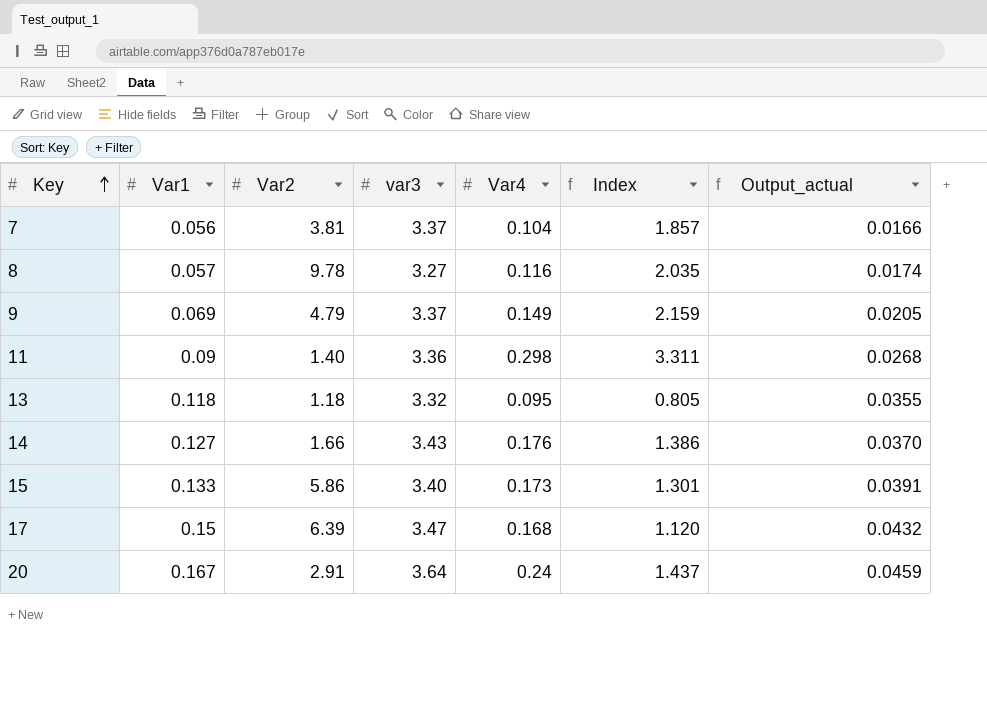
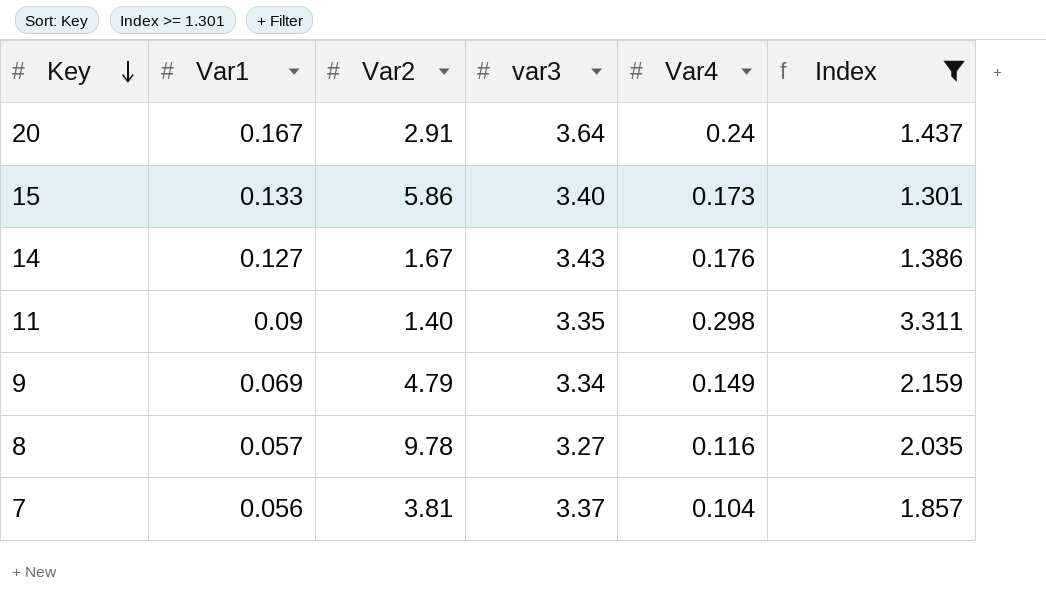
filter: none -> Index >= 1.301
row order: Key ascending -> Key descending
column Output_actual | formula: [Var1] / [var3] -> none
14 | Var2: 1.66 -> 1.67
11 | var3: 3.36 -> 3.35
9 | var3: 3.37 -> 3.34

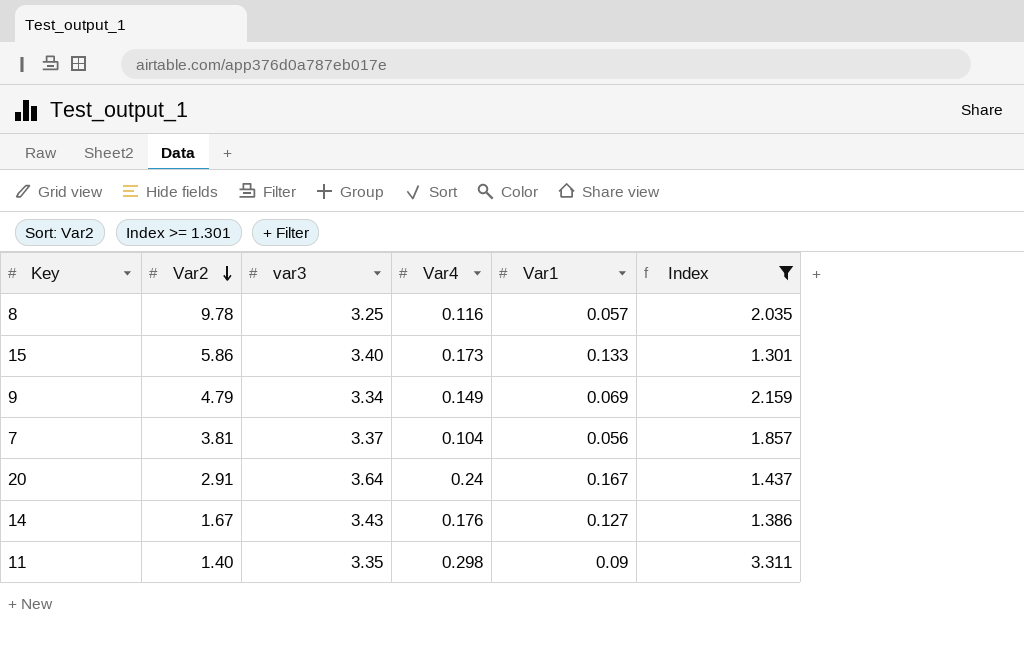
row order: Key descending -> Var2 descending
column Var1 | position: 2 -> 5
8 | var3: 3.27 -> 3.25

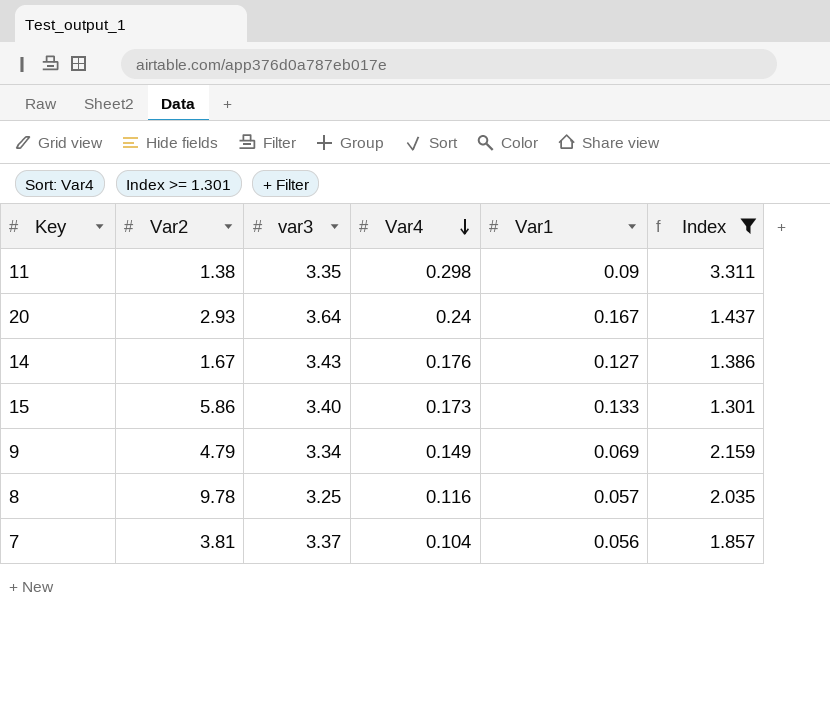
row order: Var2 descending -> Var4 descending
11 | Var2: 1.40 -> 1.38
20 | Var2: 2.91 -> 2.93

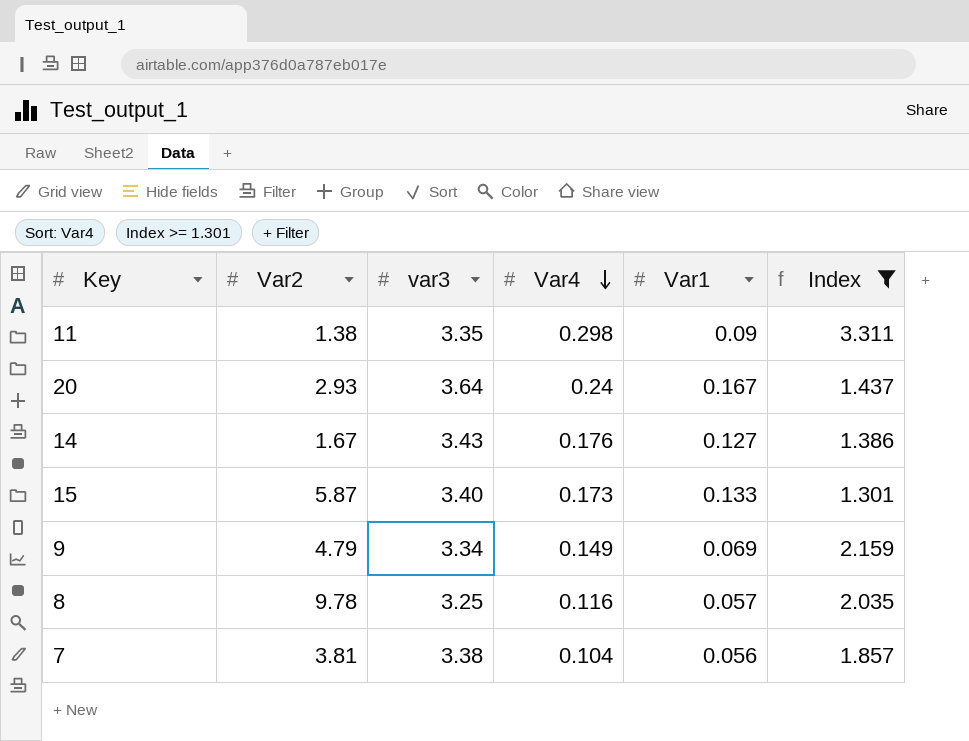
15 | Var2: 5.86 -> 5.87
7 | var3: 3.37 -> 3.38

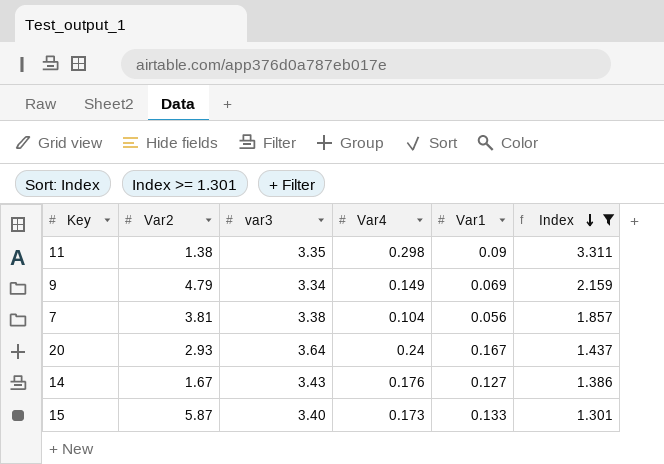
row order: Var4 descending -> Index descending
row 8: 9.78 | 3.25 | 0.116 | 0.057 | 2.035 -> none

